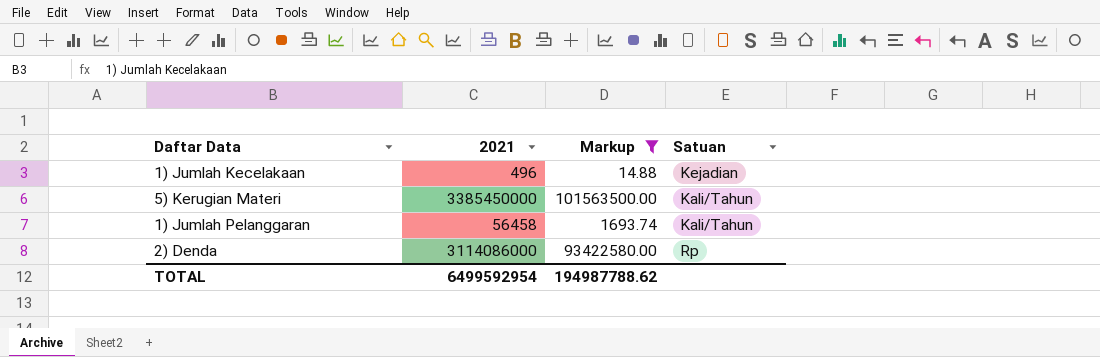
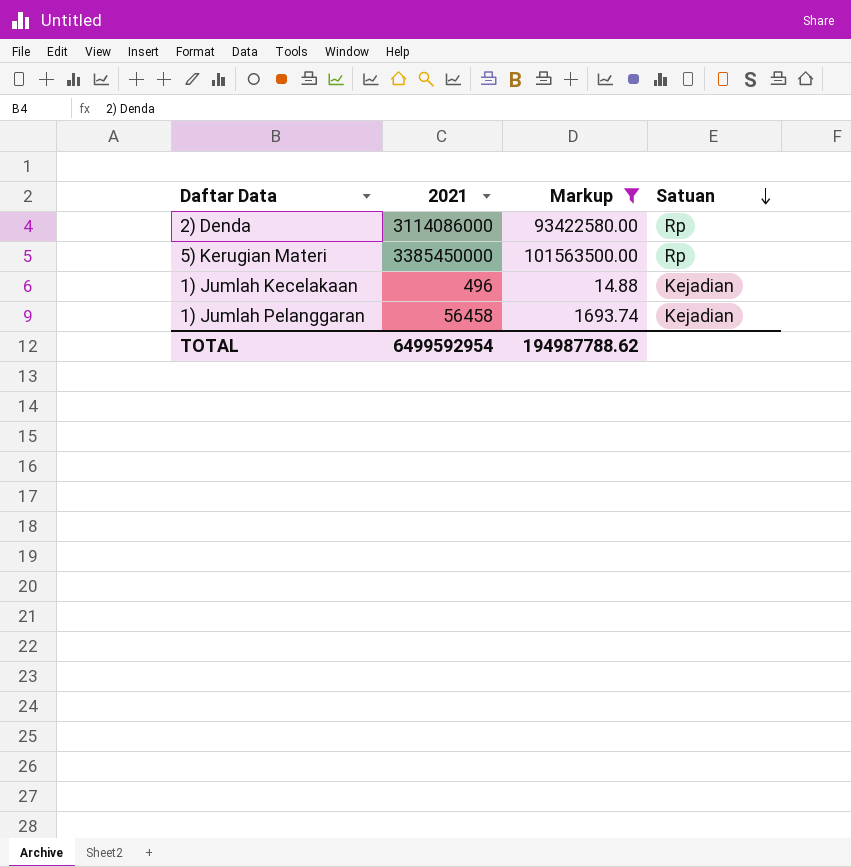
row order: none -> Satuan descending
5) Kerugian Materi | Satuan: Kali/Tahun -> Rp
1) Jumlah Pelanggaran | Satuan: Kali/Tahun -> Kejadian

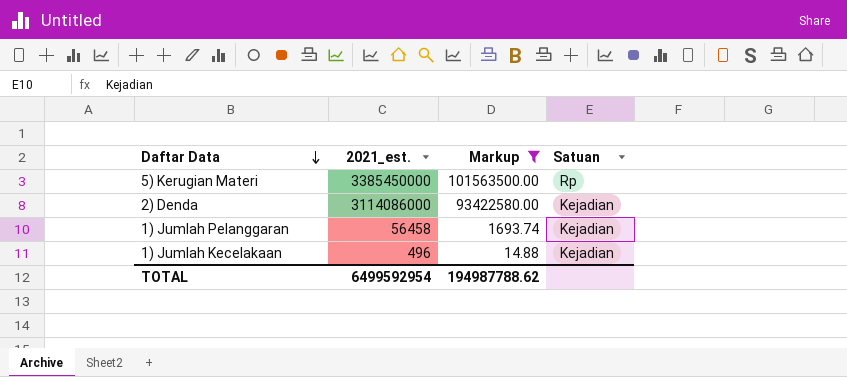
row order: Satuan descending -> Daftar Data descending
column name: 2021 -> 2021_est.
2) Denda | Satuan: Rp -> Kejadian

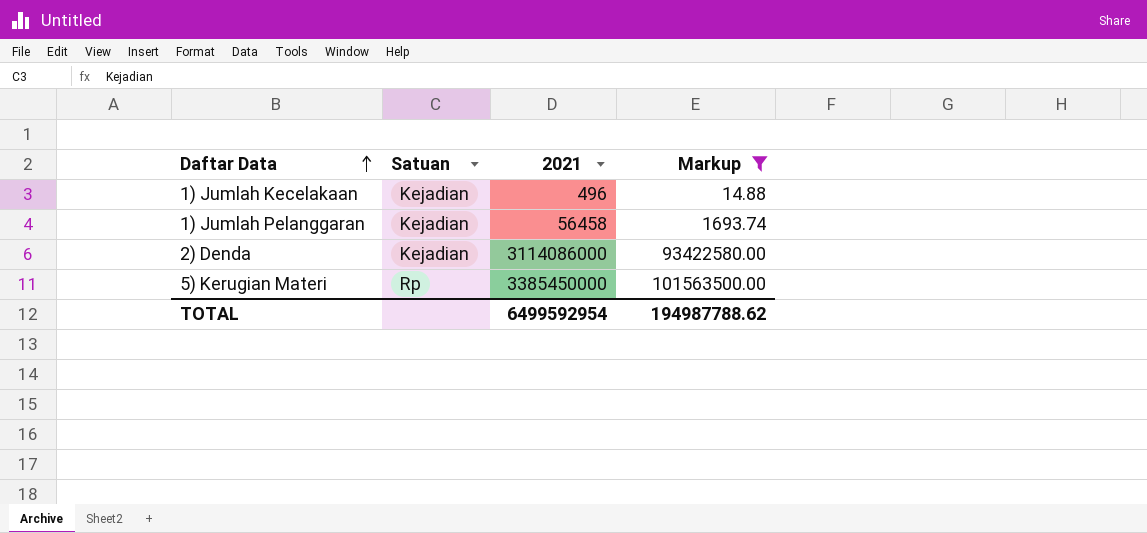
row order: Daftar Data descending -> Daftar Data ascending
column Satuan | position: 4 -> 2
column name: 2021_est. -> 2021

